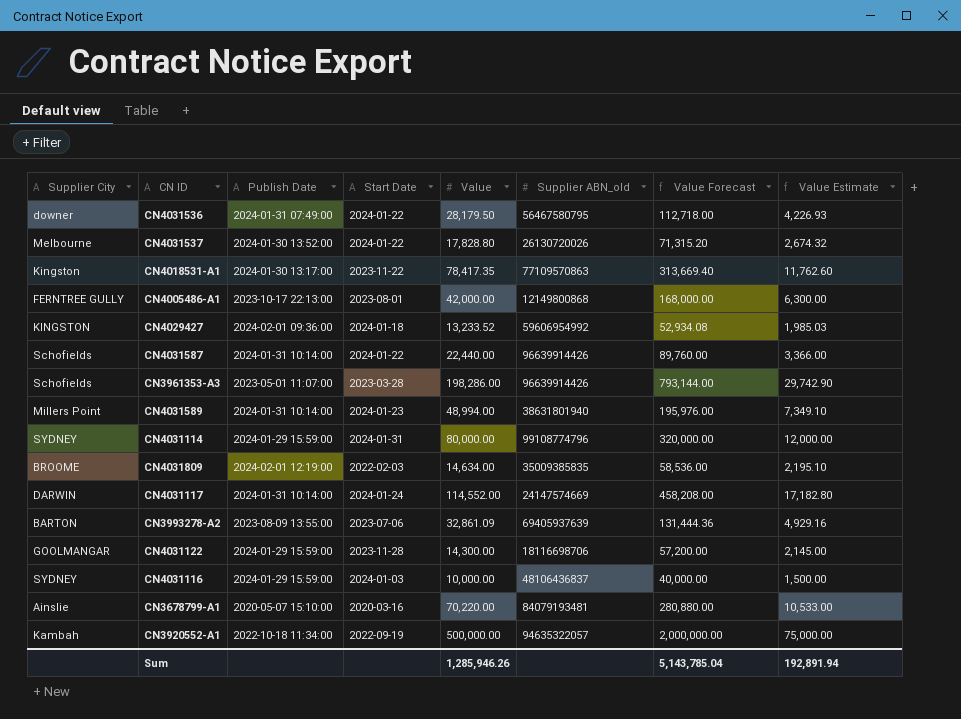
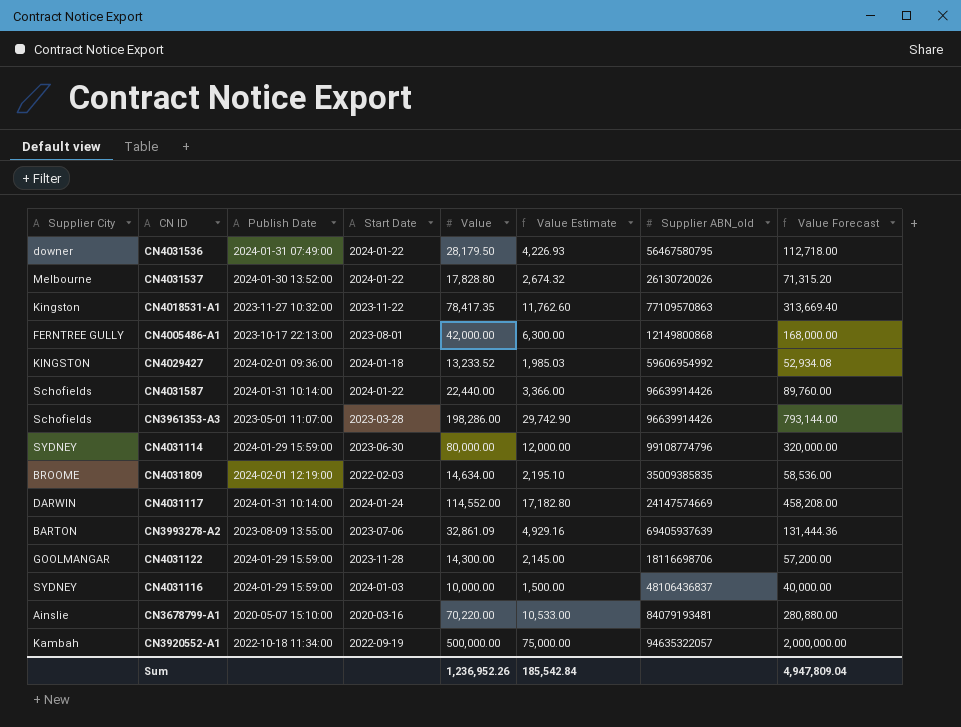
column Value Estimate | position: 8 -> 6
row CN4031589: Millers Point | 2024-01-31 10:14:00 | 2024-01-23 | 48,994.00 | 38631801940 | 195,976.00 | 7,349.10 -> none
CN4018531-A1 | Publish Date: 2024-01-30 13:17:00 -> 2023-11-27 10:32:00
CN4031114 | Start Date: 2024-01-31 -> 2023-06-30
Sum | Value: 1,285,946.26 -> 1,236,952.26
Sum | Value Estimate: 192,891.94 -> 185,542.84
Sum | Value Forecast: 5,143,785.04 -> 4,947,809.04

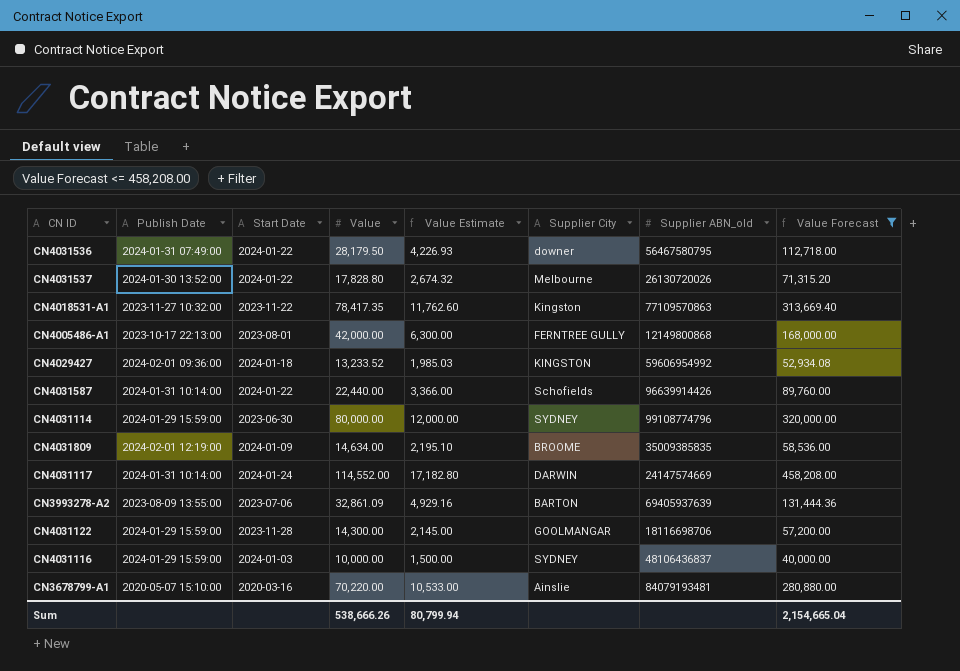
filter: none -> Value Forecast <= 458,208.00
column Supplier City | position: 1 -> 6
CN4031809 | Start Date: 2022-02-03 -> 2024-01-09
Sum | Value: 1,236,952.26 -> 538,666.26
Sum | Value Estimate: 185,542.84 -> 80,799.94
Sum | Value Forecast: 4,947,809.04 -> 2,154,665.04

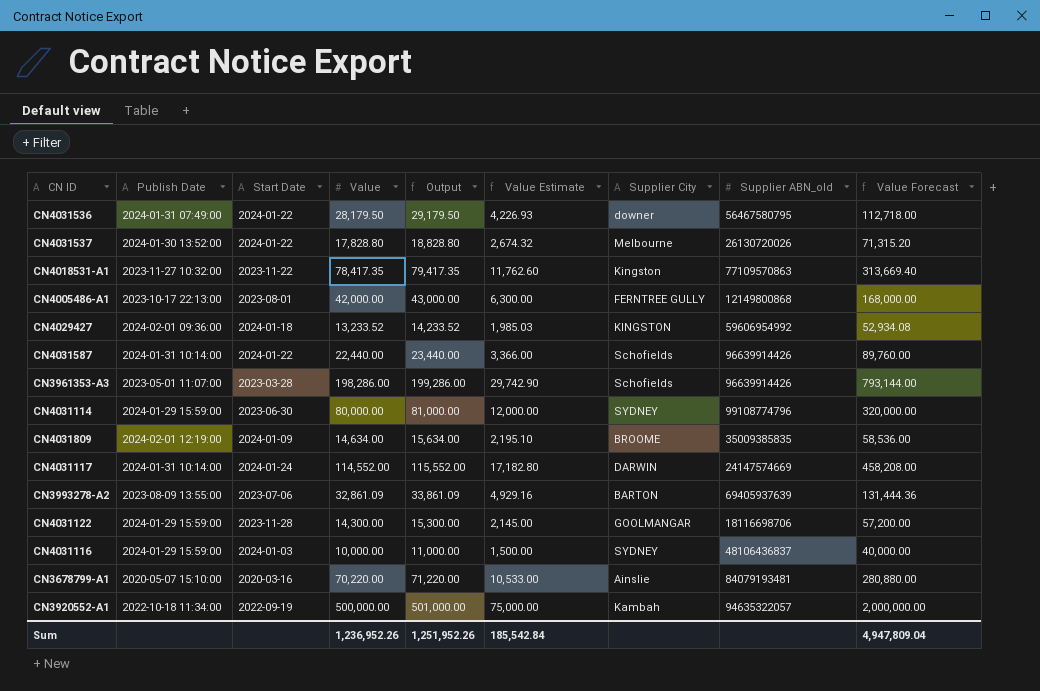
filter: Value Forecast <= 458,208.00 -> none
column Output | formula: none -> [Value] + 1000
Sum | Value: 538,666.26 -> 1,236,952.26
Sum | Value Estimate: 80,799.94 -> 185,542.84
Sum | Value Forecast: 2,154,665.04 -> 4,947,809.04

